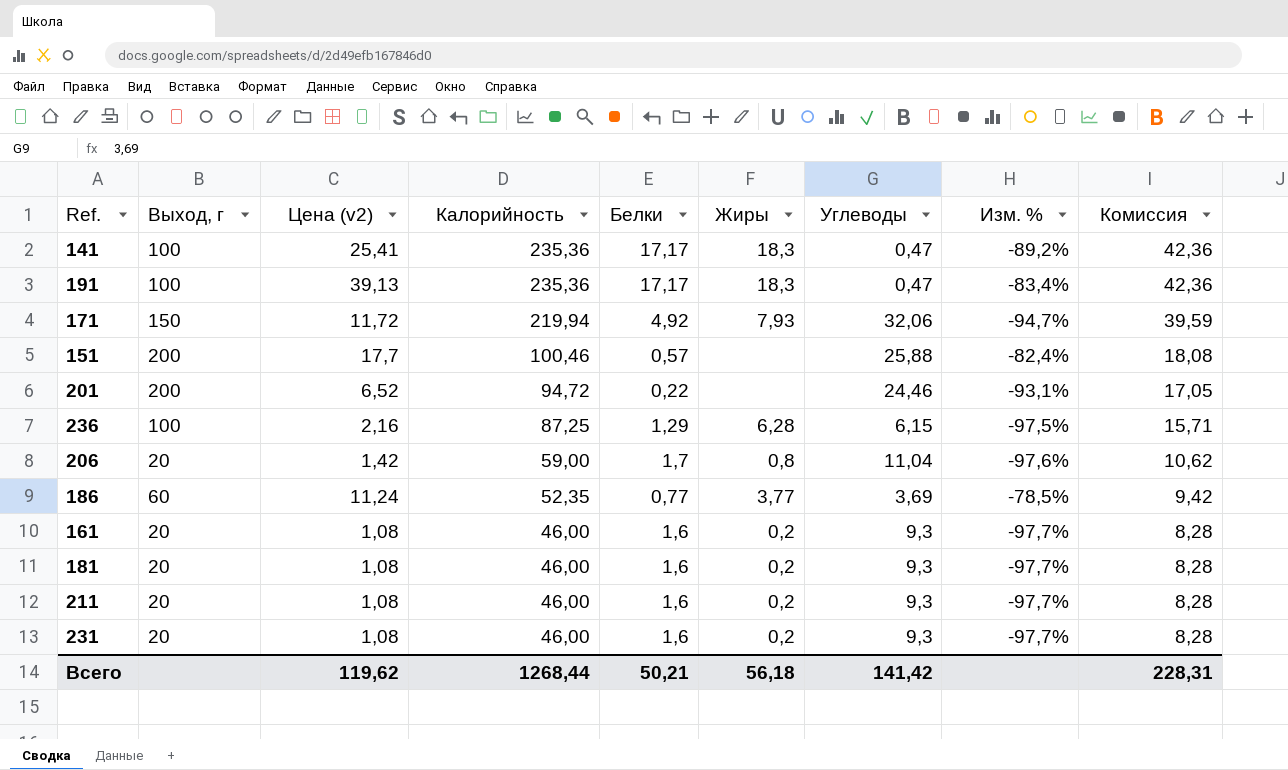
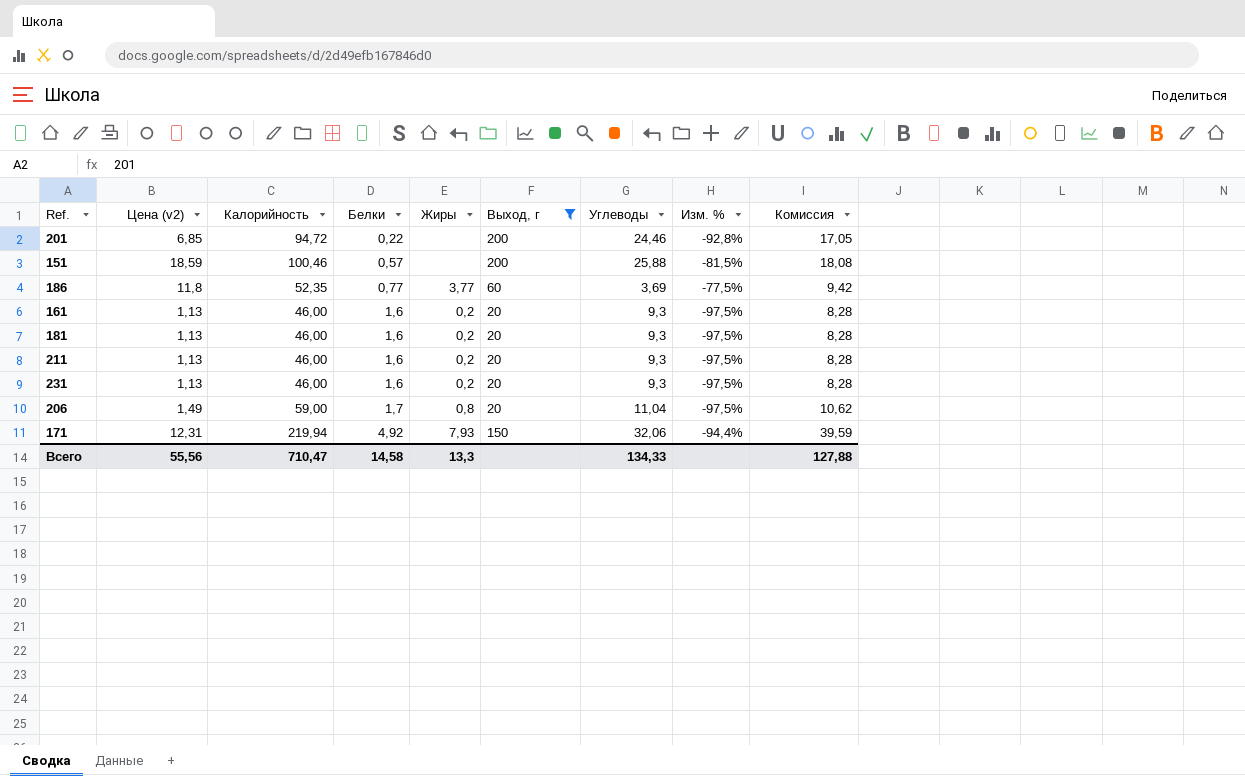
filter: none -> Выход, г != 100
row order: Калорийность descending -> Белки ascending
column Выход, г | position: 2 -> 6
201 | Цена (v2): 6,52 -> 6,85
201 | Изм. %: -93,1% -> -92,8%
151 | Цена (v2): 17,7 -> 18,59
151 | Изм. %: -82,4% -> -81,5%
186 | Цена (v2): 11,24 -> 11,8
186 | Изм. %: -78,5% -> -77,5%
161 | Цена (v2): 1,08 -> 1,13
161 | Изм. %: -97,7% -> -97,5%
181 | Цена (v2): 1,08 -> 1,13
181 | Изм. %: -97,7% -> -97,5%
211 | Цена (v2): 1,08 -> 1,13
211 | Изм. %: -97,7% -> -97,5%
231 | Цена (v2): 1,08 -> 1,13
231 | Изм. %: -97,7% -> -97,5%
206 | Цена (v2): 1,42 -> 1,49
206 | Изм. %: -97,6% -> -97,5%
171 | Цена (v2): 11,72 -> 12,31
171 | Изм. %: -94,7% -> -94,4%
Всего | Цена (v2): 119,62 -> 55,56
Всего | Калорийность: 1268,44 -> 710,47
Всего | Белки: 50,21 -> 14,58
Всего | Жиры: 56,18 -> 13,3
Всего | Углеводы: 141,42 -> 134,33
Всего | Комиссия: 228,31 -> 127,88

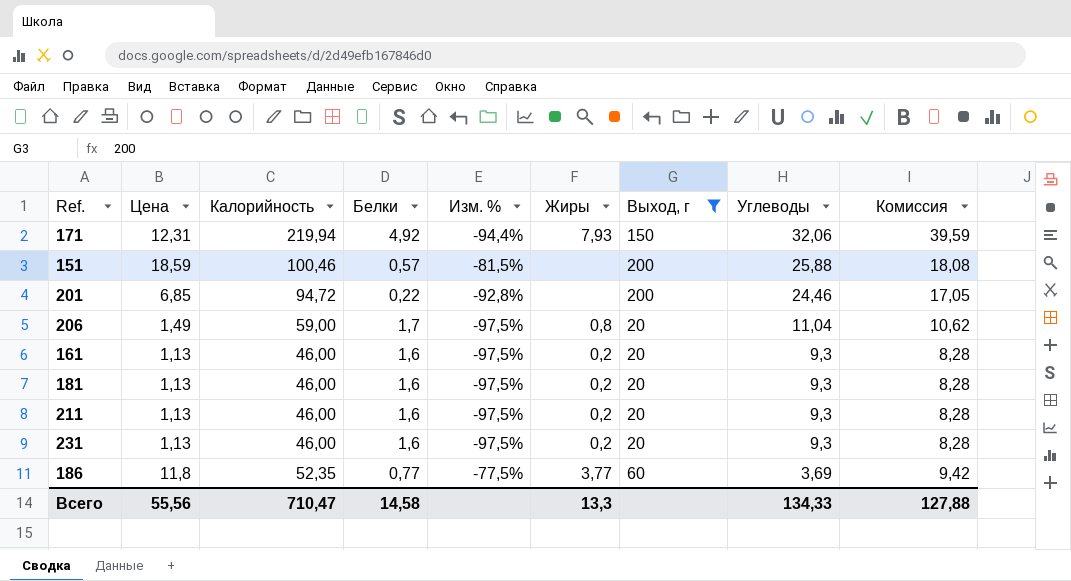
row order: Белки ascending -> Углеводы descending
column name: Цена (v2) -> Цена
column Изм. % | position: 8 -> 5

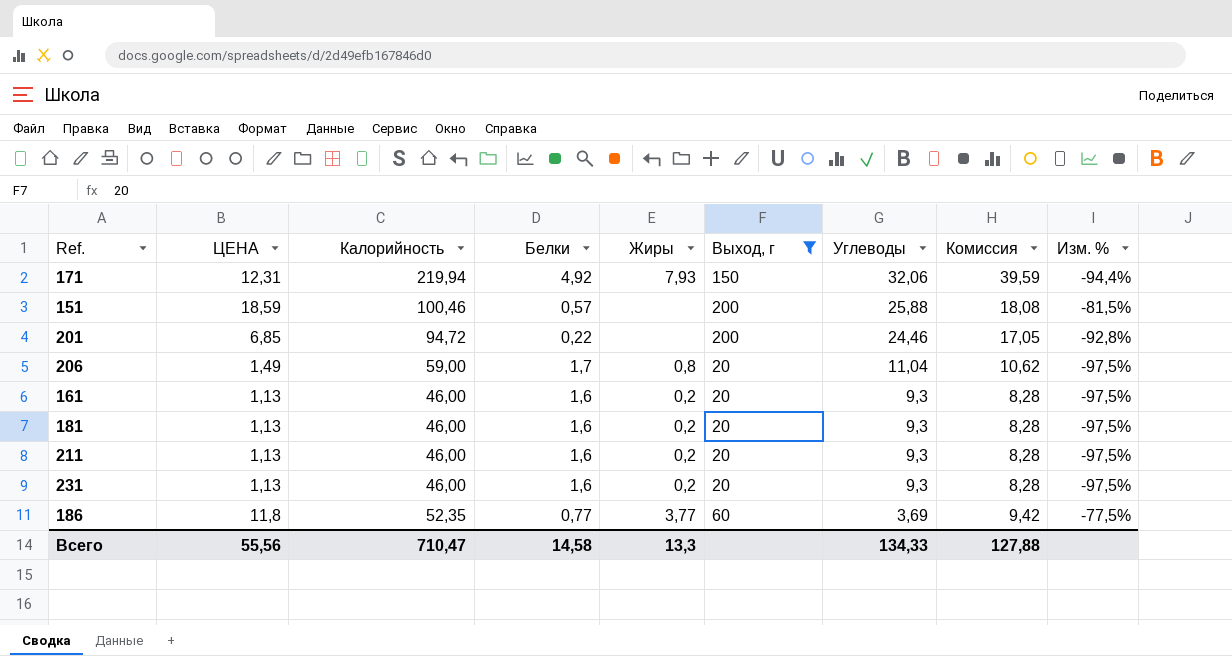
column name: Цена -> ЦЕНА
column Изм. % | position: 5 -> 9

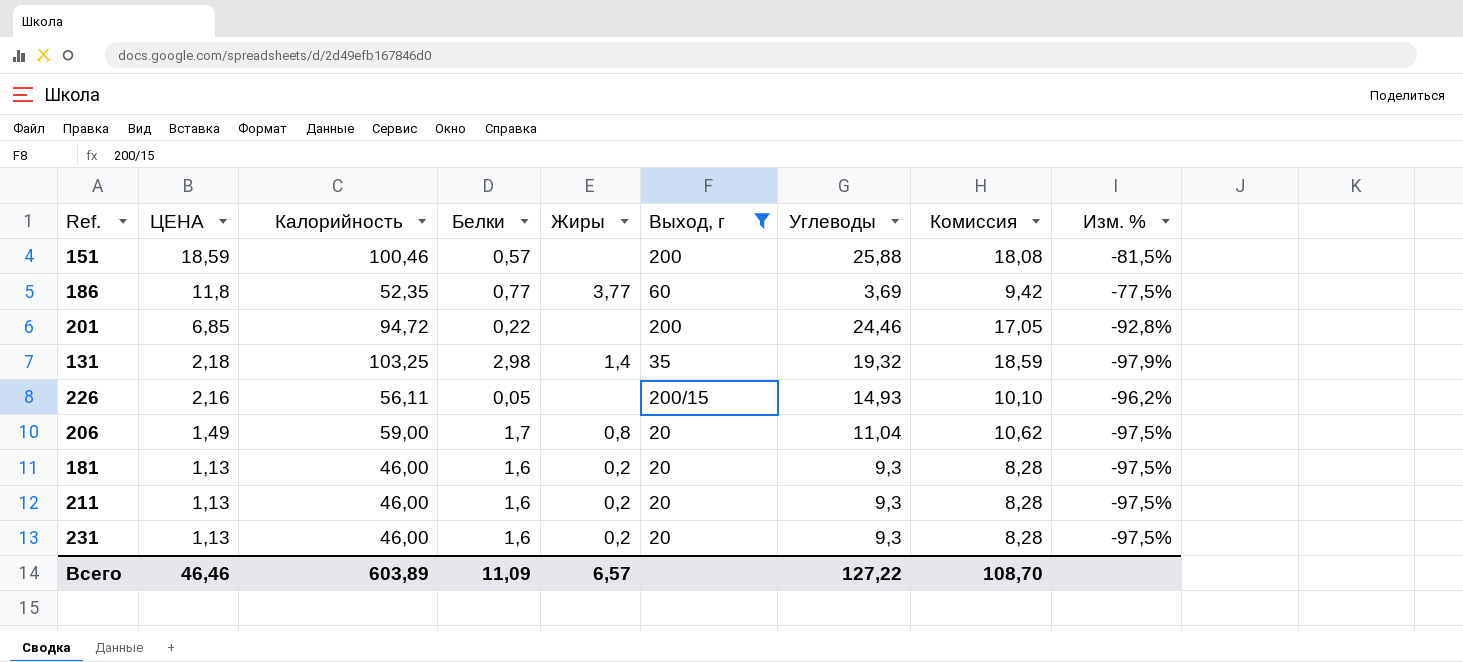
row order: Углеводы descending -> ЦЕНА descending
row 171: 12,31 | 219,94 | 4,92 | 7,93 | 150 | 32,06 | 39,59 | -94,4% -> none
row 161: 1,13 | 46,00 | 1,6 | 0,2 | 20 | 9,3 | 8,28 | -97,5% -> none
row 131: none -> 2,18 | 103,25 | 2,98 | 1,4 | 35 | 19,32 | 18,59 | -97,9%
row 226: none -> 2,16 | 56,11 | 0,05 | none | 200/15 | 14,93 | 10,10 | -96,2%
Всего | ЦЕНА: 55,56 -> 46,46
Всего | Калорийность: 710,47 -> 603,89
Всего | Белки: 14,58 -> 11,09
Всего | Жиры: 13,3 -> 6,57
Всего | Углеводы: 134,33 -> 127,22
Всего | Комиссия: 127,88 -> 108,70

